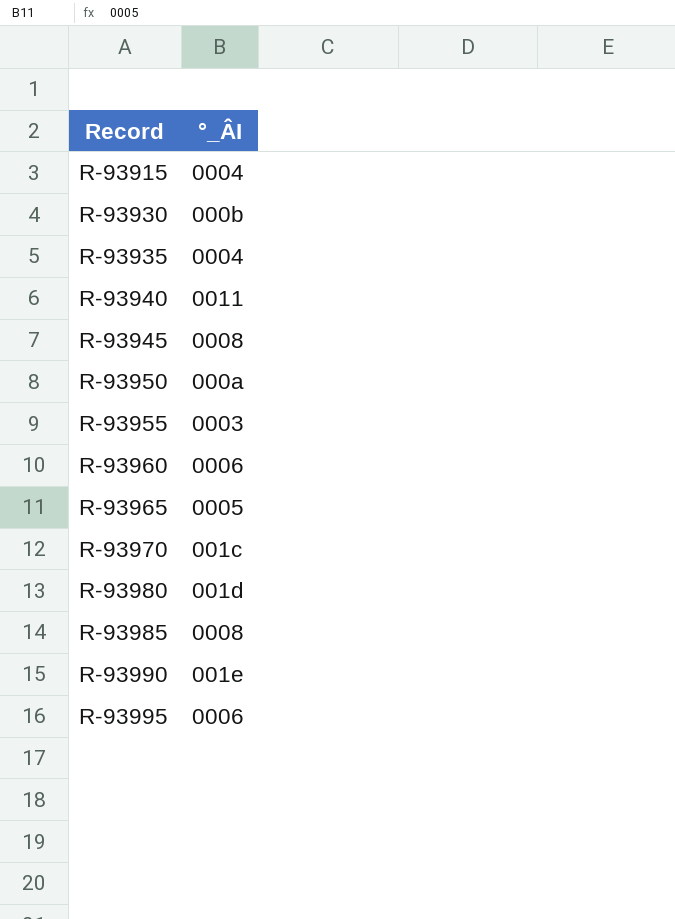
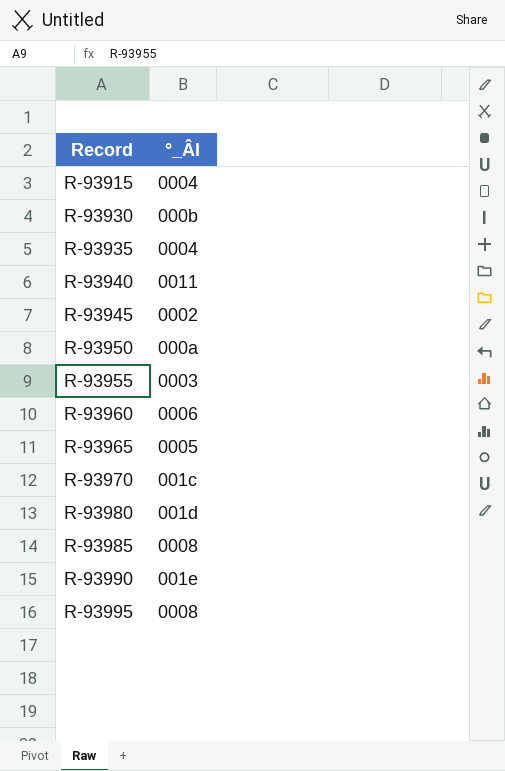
R-93945 | °_ÂI: 0008 -> 0002
R-93995 | °_ÂI: 0006 -> 0008

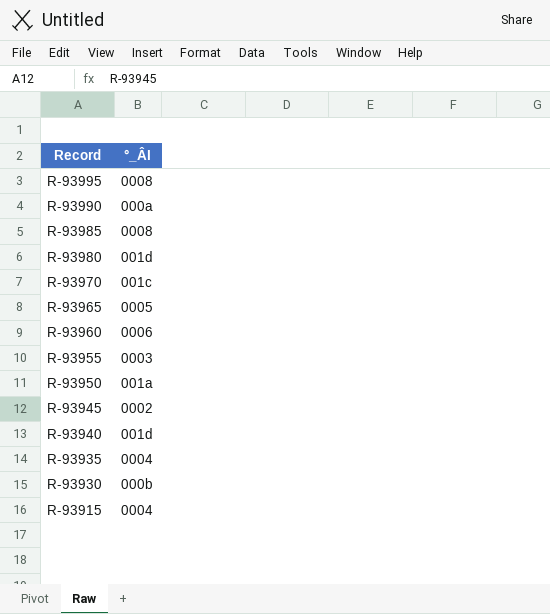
row order: Record ascending -> Record descending
R-93990 | °_ÂI: 001e -> 000a
R-93950 | °_ÂI: 000a -> 001a
R-93940 | °_ÂI: 0011 -> 001d

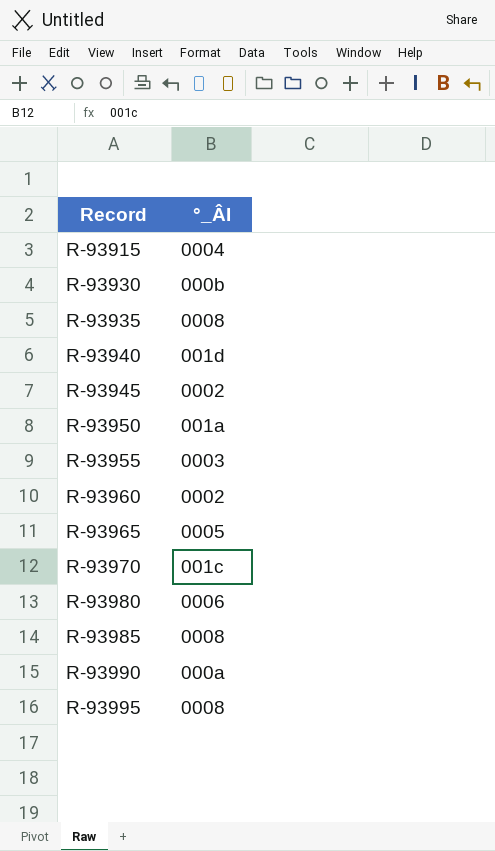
row order: Record descending -> Record ascending
R-93935 | °_ÂI: 0004 -> 0008
R-93960 | °_ÂI: 0006 -> 0002
R-93980 | °_ÂI: 001d -> 0006

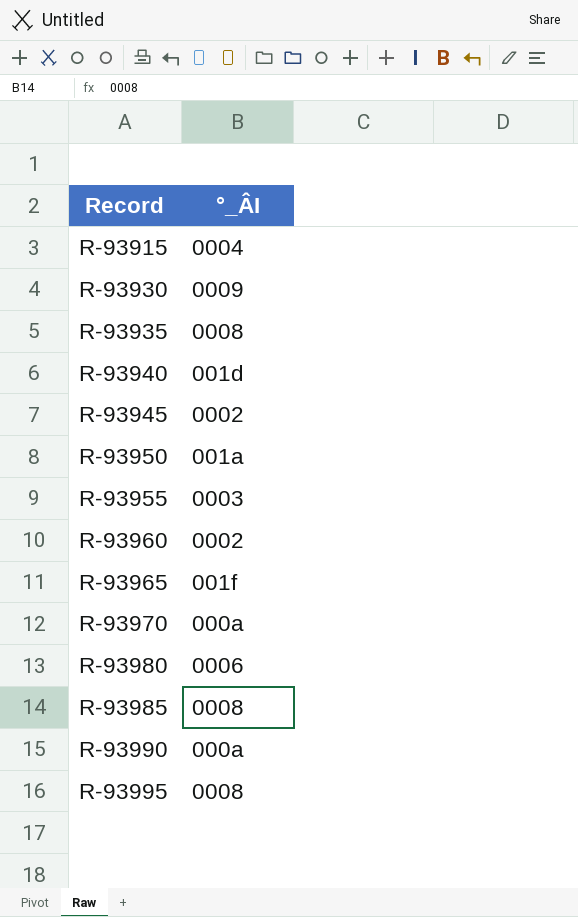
R-93930 | °_ÂI: 000b -> 0009
R-93965 | °_ÂI: 0005 -> 001f
R-93970 | °_ÂI: 001c -> 000a

